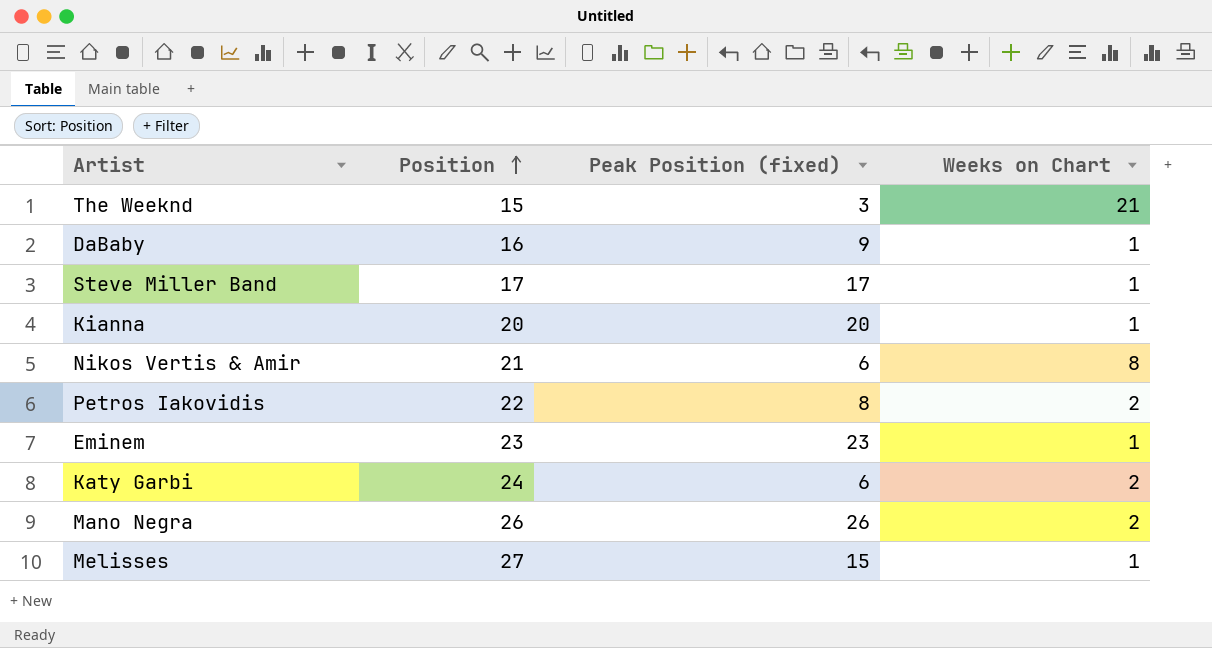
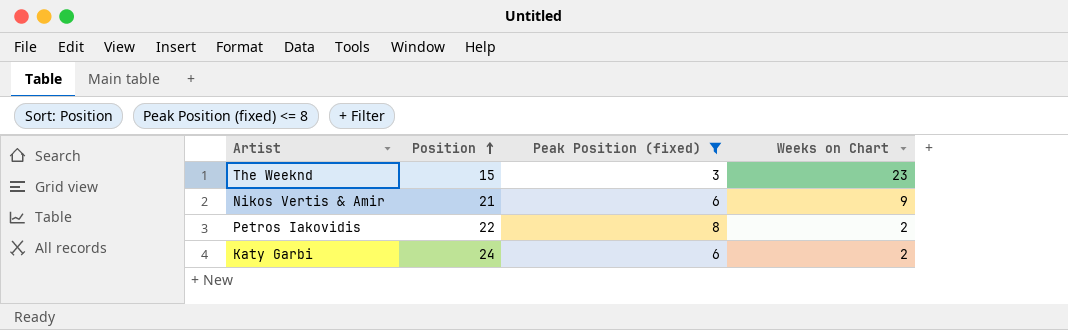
filter: none -> Peak Position (fixed) <= 8
The Weeknd | Weeks on Chart: 21 -> 23
Nikos Vertis & Amir | Weeks on Chart: 8 -> 9

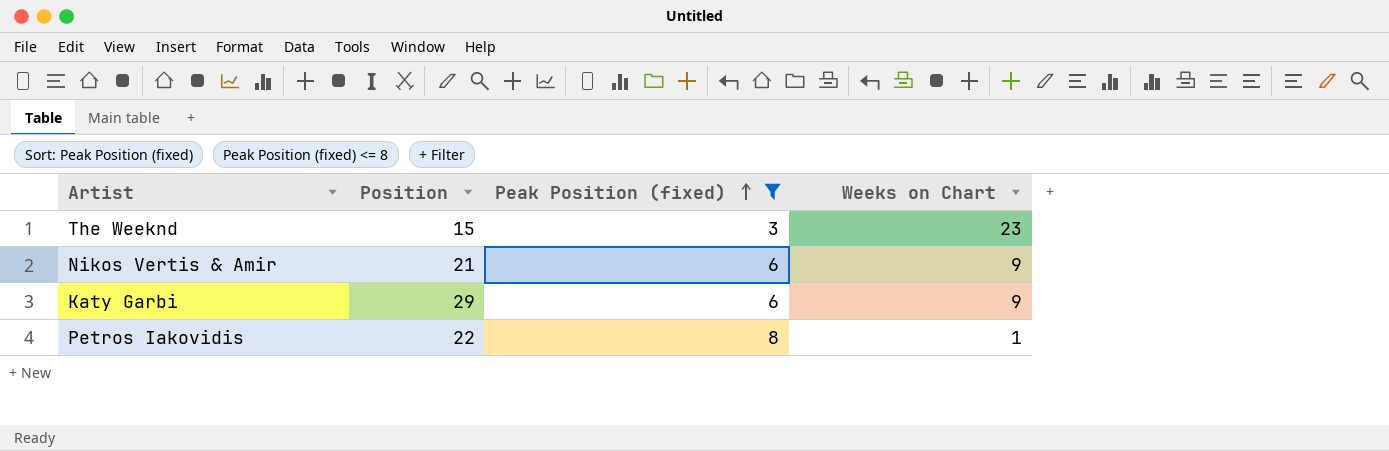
row order: Position ascending -> Peak Position (fixed) ascending
Katy Garbi | Position: 24 -> 29
Katy Garbi | Weeks on Chart: 2 -> 9
Petros Iakovidis | Weeks on Chart: 2 -> 1

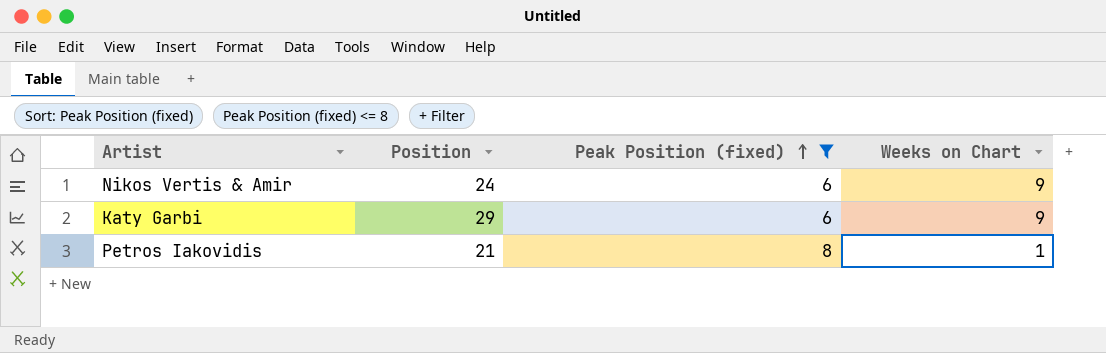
row The Weeknd: 15 | 3 | 23 -> none
Nikos Vertis & Amir | Position: 21 -> 24
Petros Iakovidis | Position: 22 -> 21

